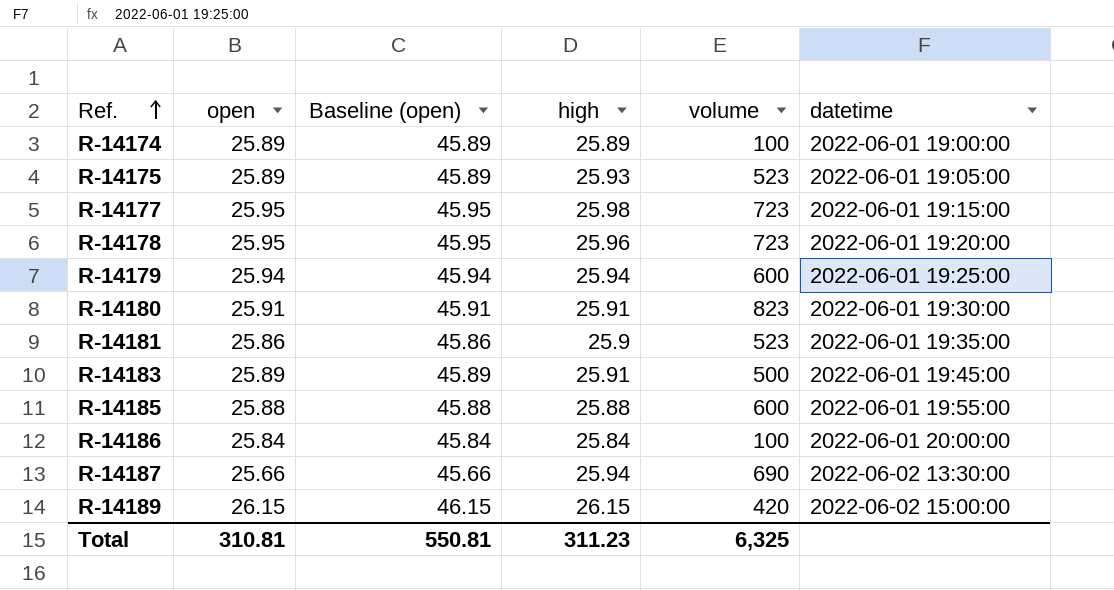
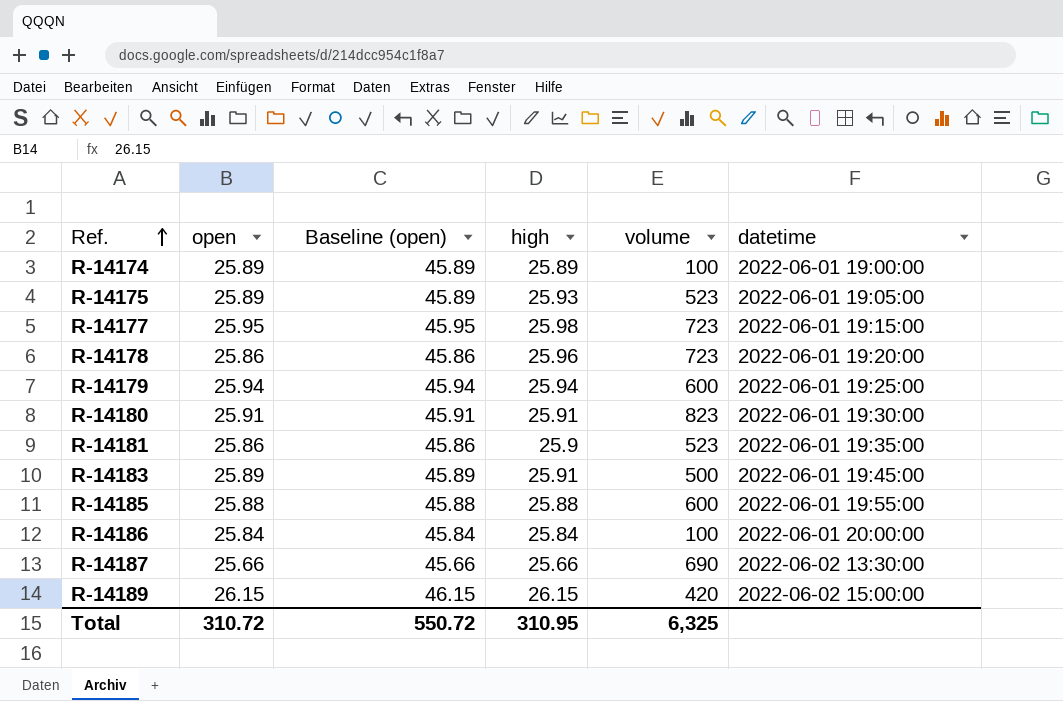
R-14178 | open: 25.95 -> 25.86
R-14178 | Baseline (open): 45.95 -> 45.86
R-14187 | high: 25.94 -> 25.66
Total | open: 310.81 -> 310.72
Total | Baseline (open): 550.81 -> 550.72
Total | high: 311.23 -> 310.95

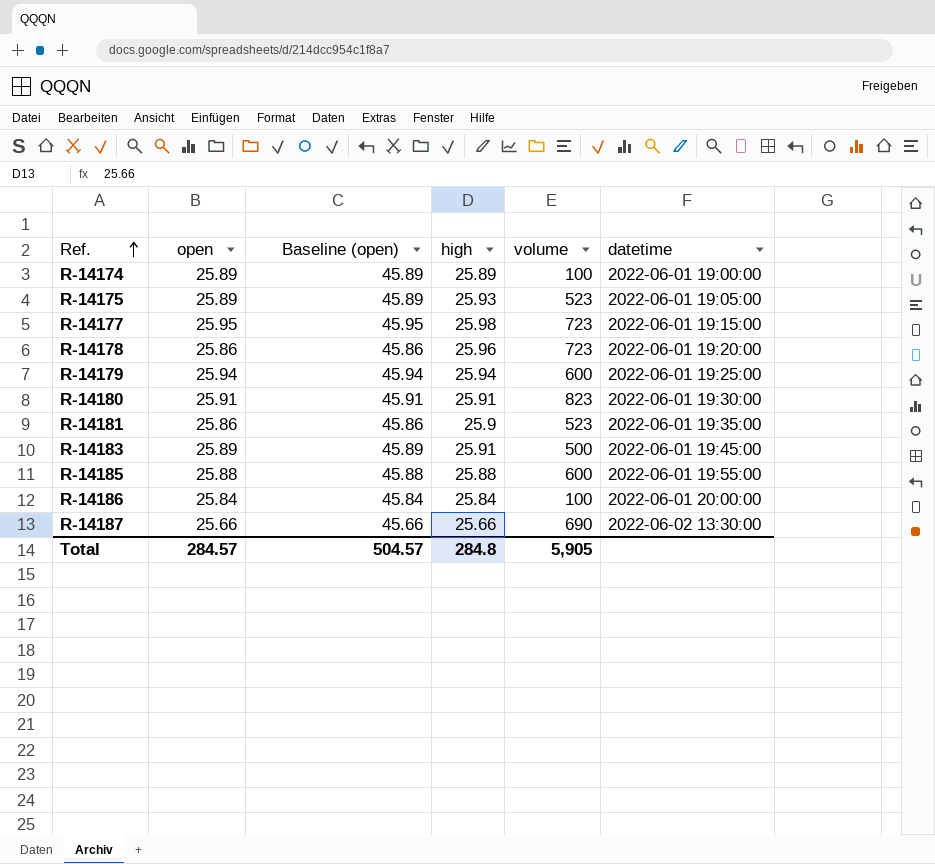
row R-14189: 26.15 | 46.15 | 26.15 | 420 | 2022-06-02 15:00:00 -> none
Total | open: 310.72 -> 284.57
Total | Baseline (open): 550.72 -> 504.57
Total | high: 310.95 -> 284.8
Total | volume: 6,325 -> 5,905

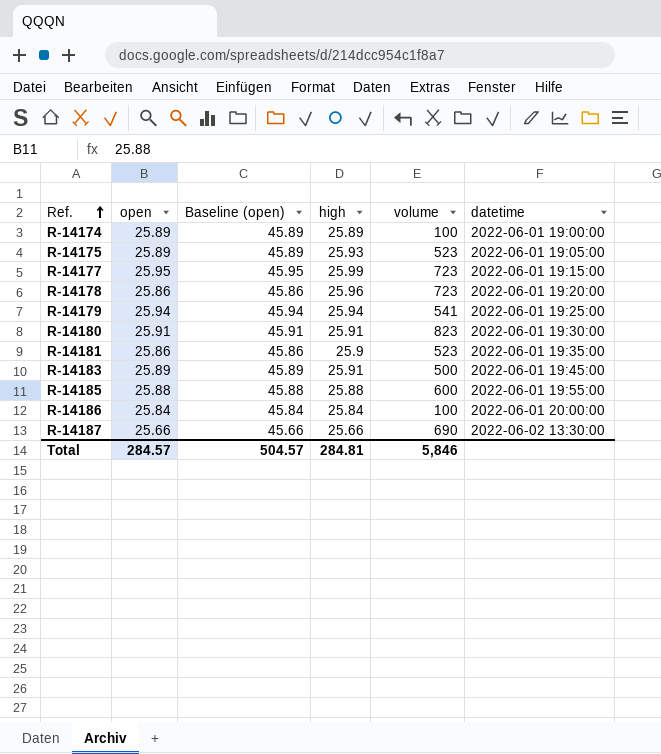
R-14177 | high: 25.98 -> 25.99
R-14179 | volume: 600 -> 541
Total | high: 284.8 -> 284.81
Total | volume: 5,905 -> 5,846

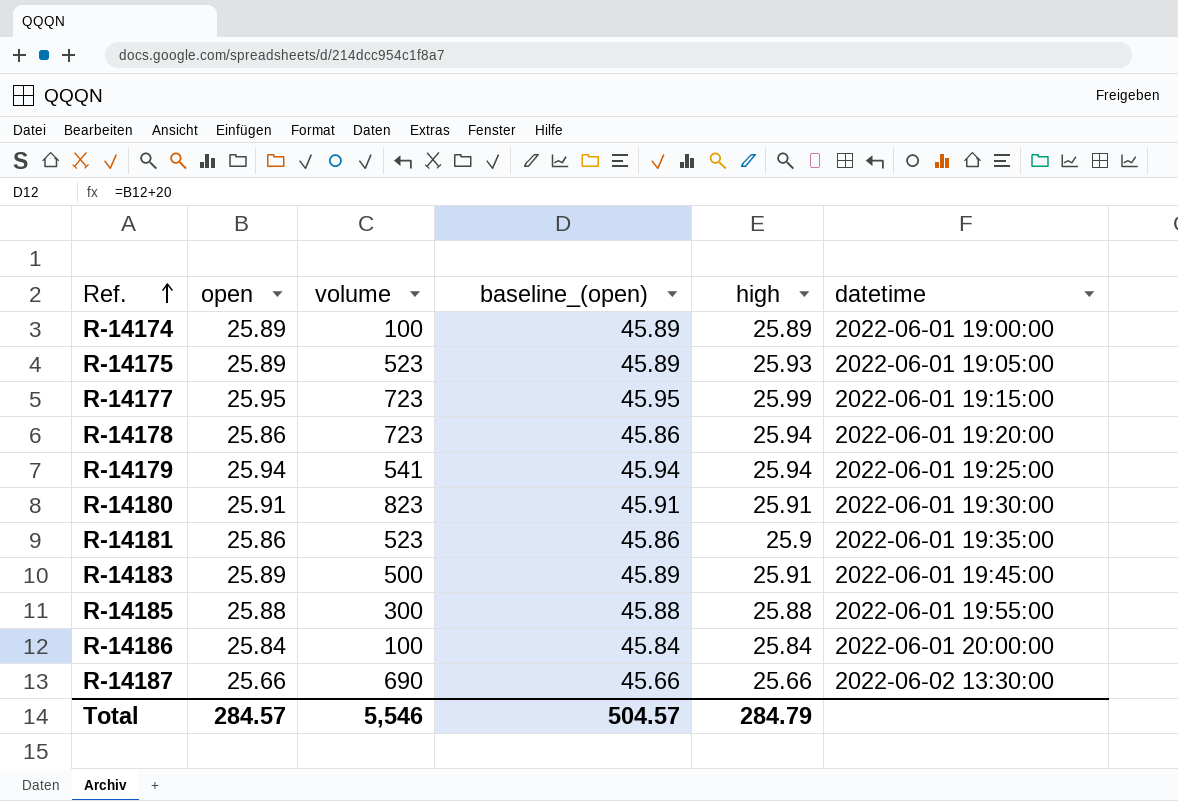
column volume | position: 5 -> 3
column name: Baseline (open) -> baseline_(open)
R-14178 | high: 25.96 -> 25.94
R-14185 | volume: 600 -> 300
Total | volume: 5,846 -> 5,546
Total | high: 284.81 -> 284.79

